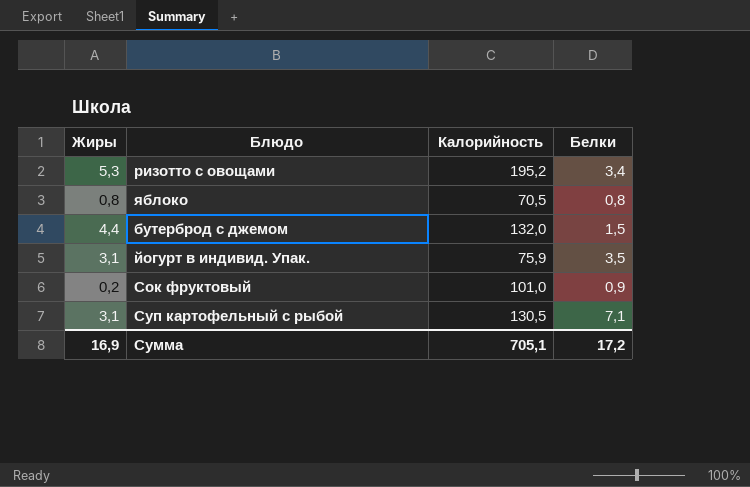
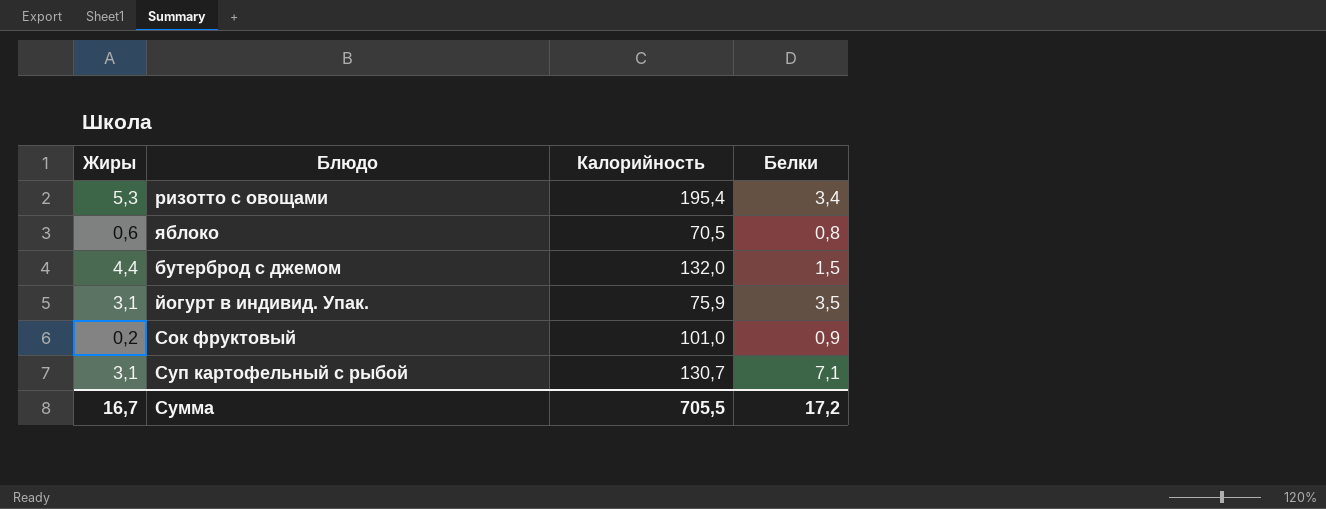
ризотто с овощами | Калорийность: 195,2 -> 195,4
яблоко | Жиры: 0,8 -> 0,6
Суп картофельный с рыбой | Калорийность: 130,5 -> 130,7
Сумма | Жиры: 16,9 -> 16,7
Сумма | Калорийность: 705,1 -> 705,5

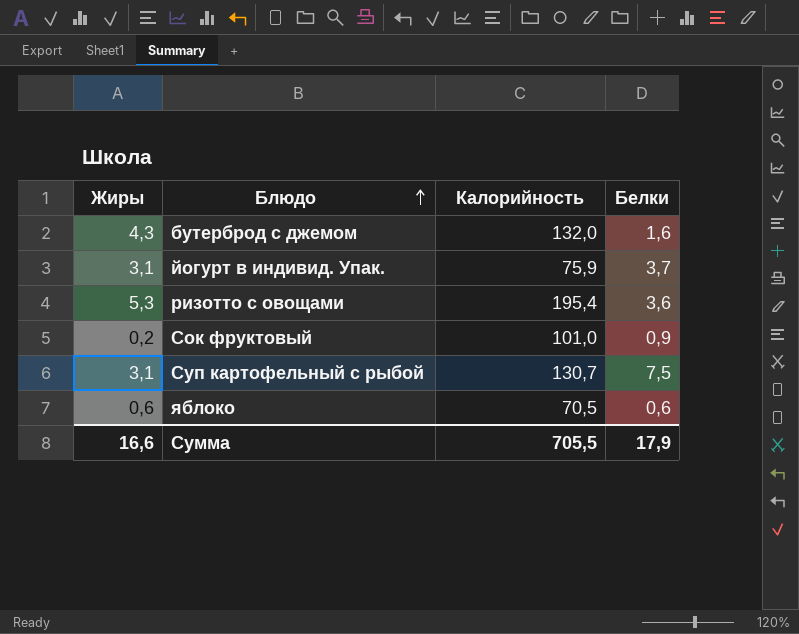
row order: none -> Блюдо ascending
бутерброд с джемом | Жиры: 4,4 -> 4,3
бутерброд с джемом | Белки: 1,5 -> 1,6
йогурт в индивид. Упак. | Белки: 3,5 -> 3,7
ризотто с овощами | Белки: 3,4 -> 3,6
Суп картофельный с рыбой | Белки: 7,1 -> 7,5
яблоко | Белки: 0,8 -> 0,6
Сумма | Жиры: 16,7 -> 16,6
Сумма | Белки: 17,2 -> 17,9

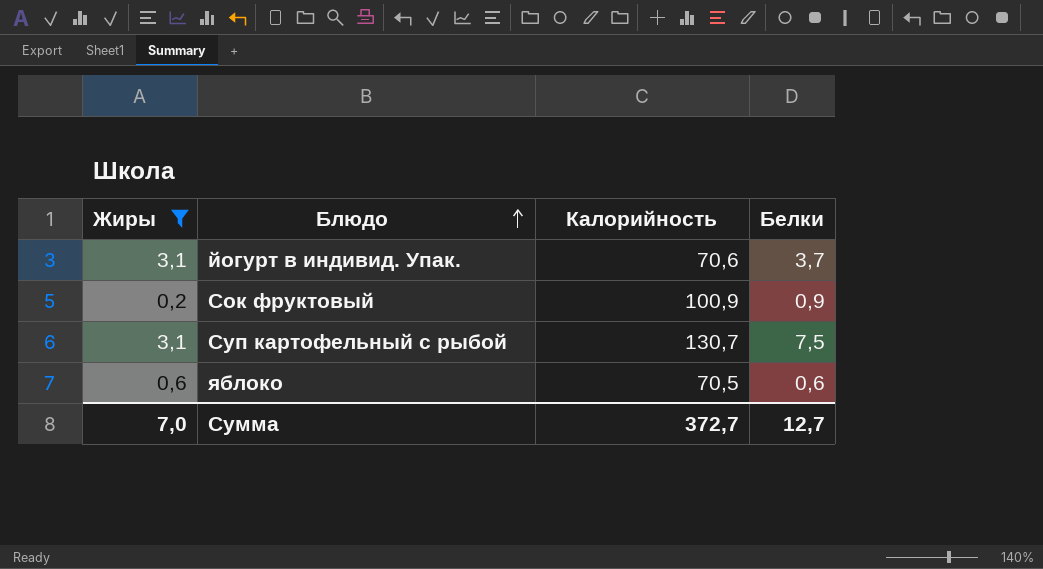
filter: none -> Жиры <= 3,1
йогурт в индивид. Упак. | Калорийность: 75,9 -> 70,6
Сок фруктовый | Калорийность: 101,0 -> 100,9
Сумма | Жиры: 16,6 -> 7,0
Сумма | Калорийность: 705,5 -> 372,7
Сумма | Белки: 17,9 -> 12,7

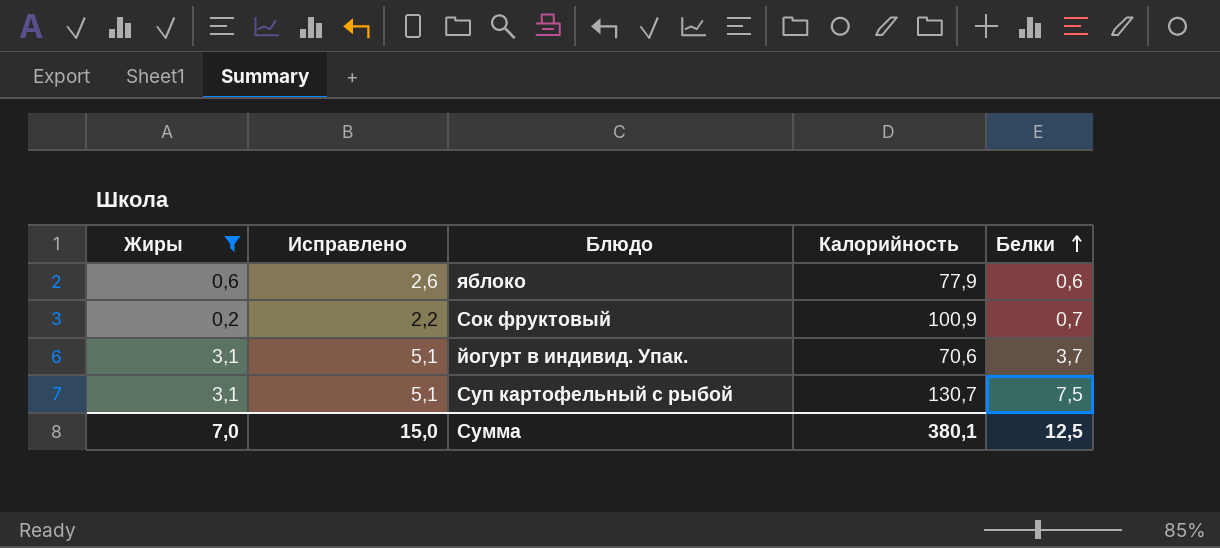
row order: Блюдо ascending -> Белки ascending
column Исправлено | formula: none -> [Жиры] + 2
яблоко | Калорийность: 70,5 -> 77,9
Сок фруктовый | Белки: 0,9 -> 0,7
Сумма | Калорийность: 372,7 -> 380,1
Сумма | Белки: 12,7 -> 12,5

